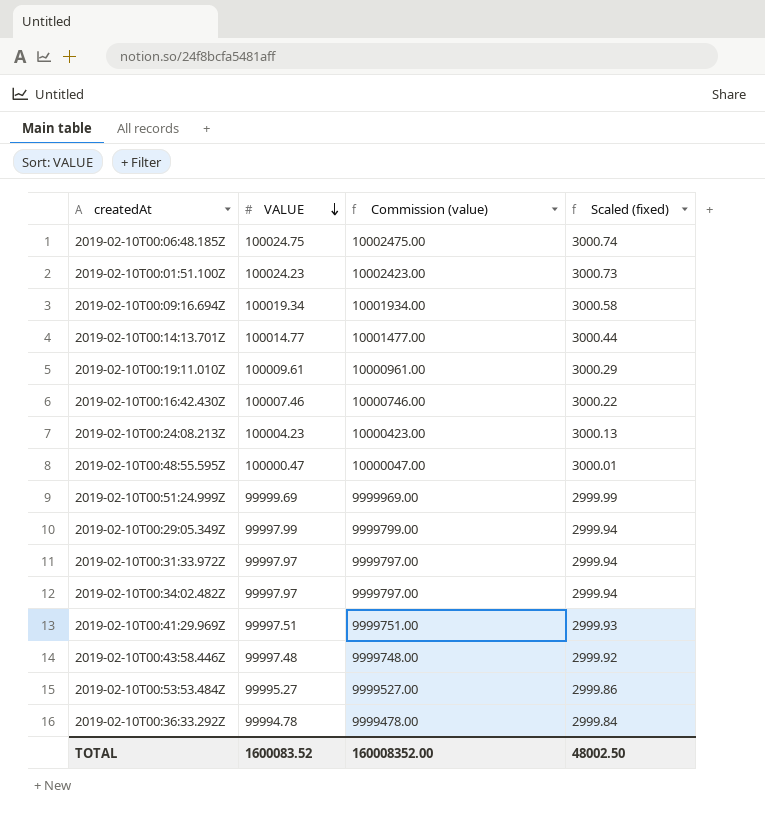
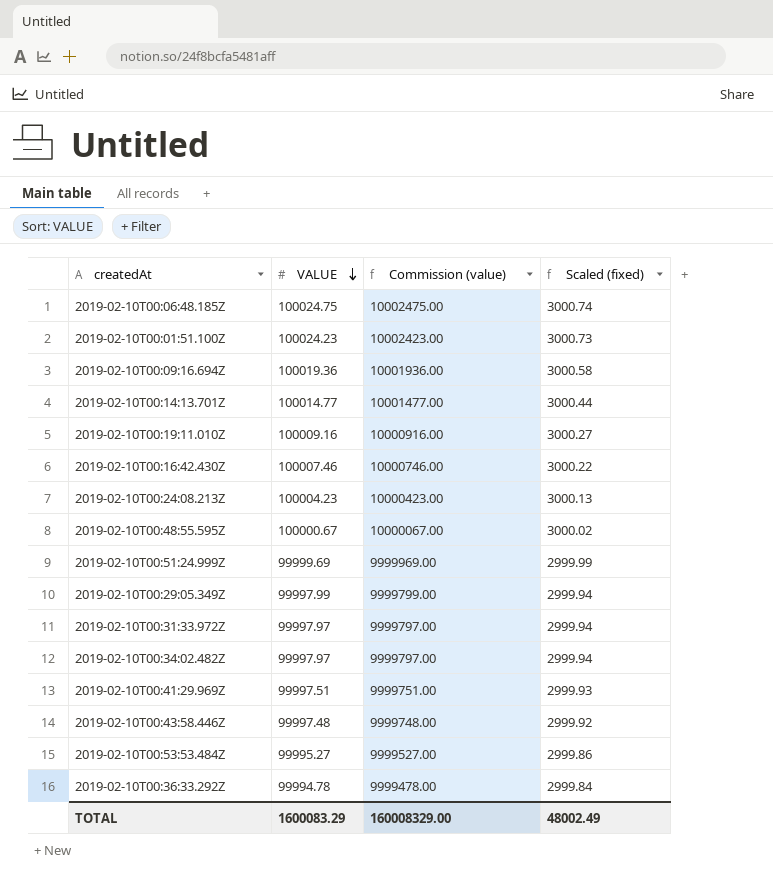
2019-02-10T00:09:16.694Z | VALUE: 100019.34 -> 100019.36
2019-02-10T00:09:16.694Z | Commission (value): 10001934.00 -> 10001936.00
2019-02-10T00:19:11.010Z | VALUE: 100009.61 -> 100009.16
2019-02-10T00:19:11.010Z | Commission (value): 10000961.00 -> 10000916.00
2019-02-10T00:19:11.010Z | Scaled (fixed): 3000.29 -> 3000.27
2019-02-10T00:48:55.595Z | VALUE: 100000.47 -> 100000.67
2019-02-10T00:48:55.595Z | Commission (value): 10000047.00 -> 10000067.00
2019-02-10T00:48:55.595Z | Scaled (fixed): 3000.01 -> 3000.02
TOTAL | VALUE: 1600083.52 -> 1600083.29
TOTAL | Commission (value): 160008352.00 -> 160008329.00
TOTAL | Scaled (fixed): 48002.50 -> 48002.49

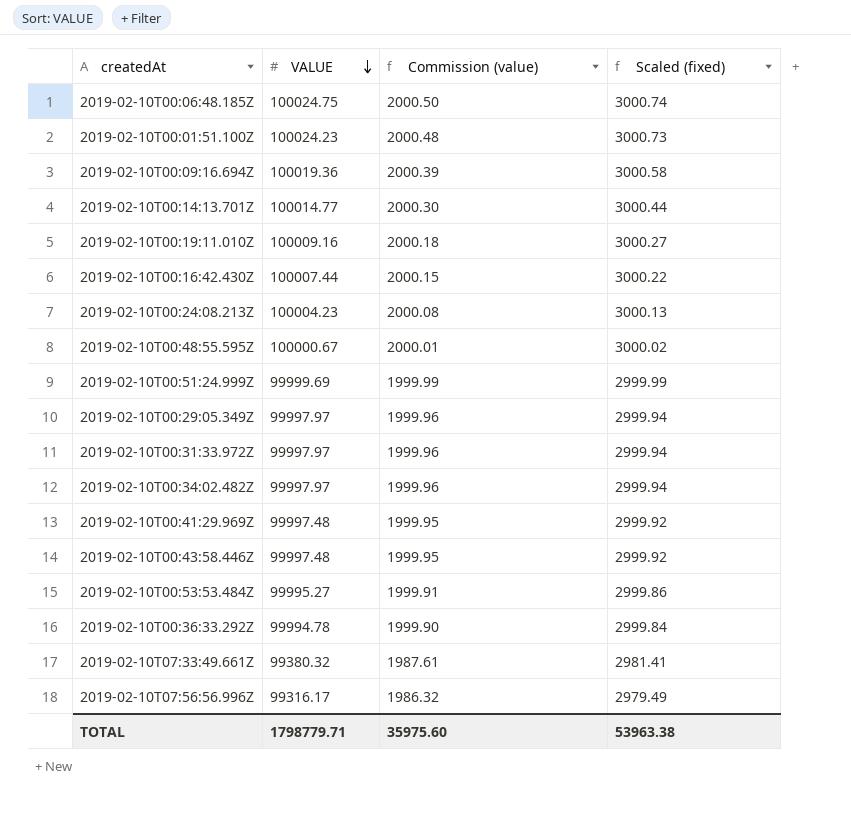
column Commission (value) | formula: [VALUE] * 100 -> [VALUE] * 0.02
2019-02-10T00:16:42.430Z | VALUE: 100007.46 -> 100007.44
2019-02-10T00:29:05.349Z | VALUE: 99997.99 -> 99997.97
2019-02-10T00:41:29.969Z | VALUE: 99997.51 -> 99997.48
2019-02-10T00:41:29.969Z | Scaled (fixed): 2999.93 -> 2999.92
row 2019-02-10T07:33:49.661Z: none -> 99380.32 | 1987.61 | 2981.41
row 2019-02-10T07:56:56.996Z: none -> 99316.17 | 1986.32 | 2979.49
TOTAL | VALUE: 1600083.29 -> 1798779.71
TOTAL | Commission (value): 160008329.00 -> 35975.60
TOTAL | Scaled (fixed): 48002.49 -> 53963.38

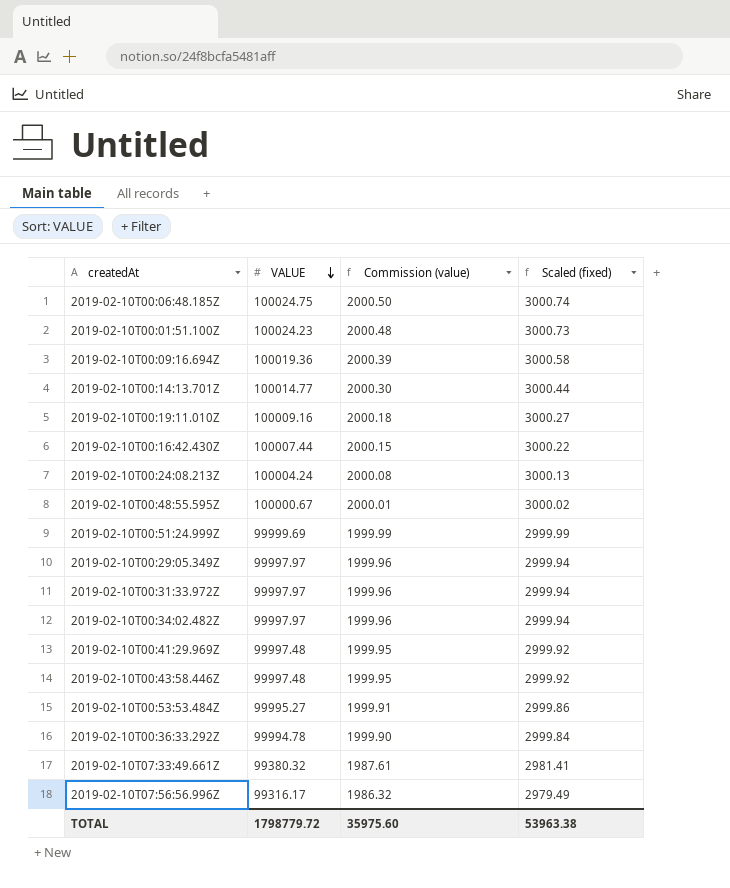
2019-02-10T00:24:08.213Z | VALUE: 100004.23 -> 100004.24
TOTAL | VALUE: 1798779.71 -> 1798779.72

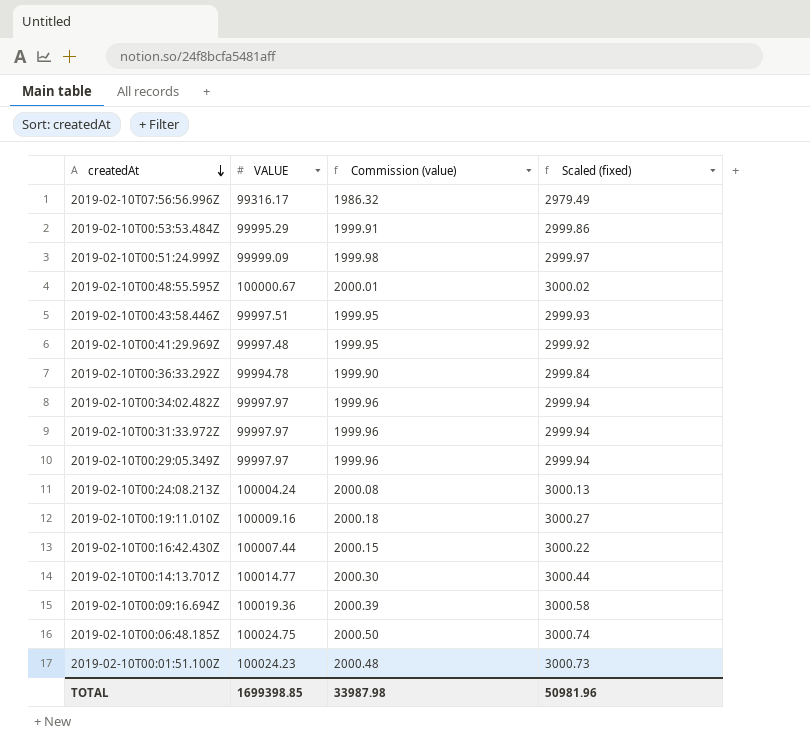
row order: VALUE descending -> createdAt descending
row 2019-02-10T07:33:49.661Z: 99380.32 | 1987.61 | 2981.41 -> none
2019-02-10T00:53:53.484Z | VALUE: 99995.27 -> 99995.29
2019-02-10T00:51:24.999Z | VALUE: 99999.69 -> 99999.09
2019-02-10T00:51:24.999Z | Commission (value): 1999.99 -> 1999.98
2019-02-10T00:51:24.999Z | Scaled (fixed): 2999.99 -> 2999.97
2019-02-10T00:43:58.446Z | VALUE: 99997.48 -> 99997.51
2019-02-10T00:43:58.446Z | Scaled (fixed): 2999.92 -> 2999.93
TOTAL | VALUE: 1798779.72 -> 1699398.85
TOTAL | Commission (value): 35975.60 -> 33987.98
TOTAL | Scaled (fixed): 53963.38 -> 50981.96

